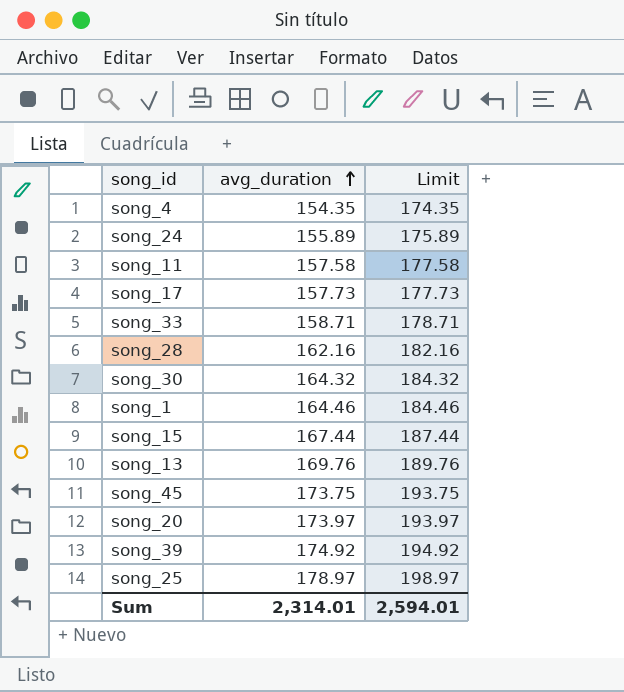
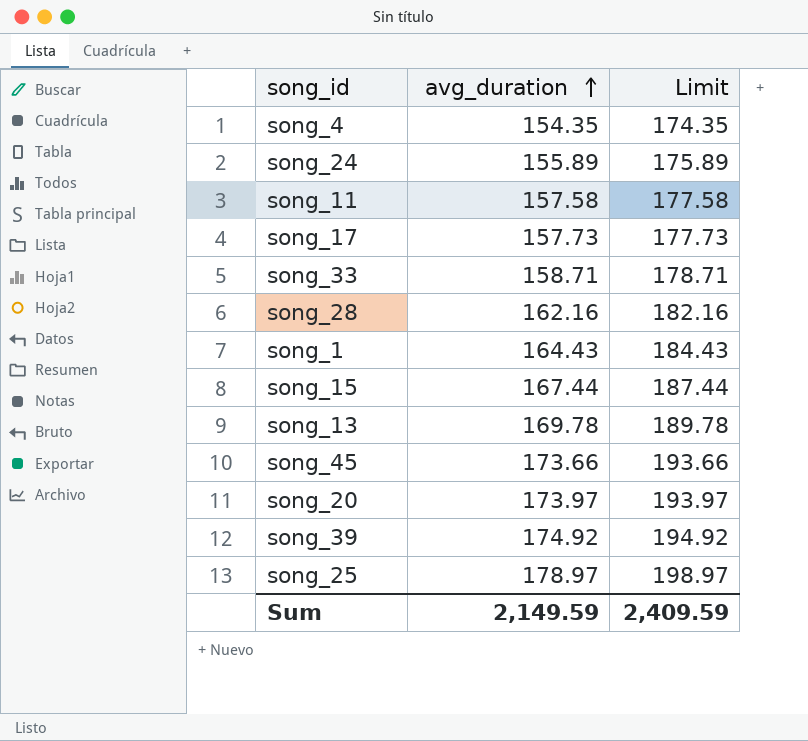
row song_30: 164.32 | 184.32 -> none
song_1 | avg_duration: 164.46 -> 164.43
song_1 | Limit: 184.46 -> 184.43
song_13 | avg_duration: 169.76 -> 169.78
song_13 | Limit: 189.76 -> 189.78
song_45 | avg_duration: 173.75 -> 173.66
song_45 | Limit: 193.75 -> 193.66
Sum | avg_duration: 2,314.01 -> 2,149.59
Sum | Limit: 2,594.01 -> 2,409.59

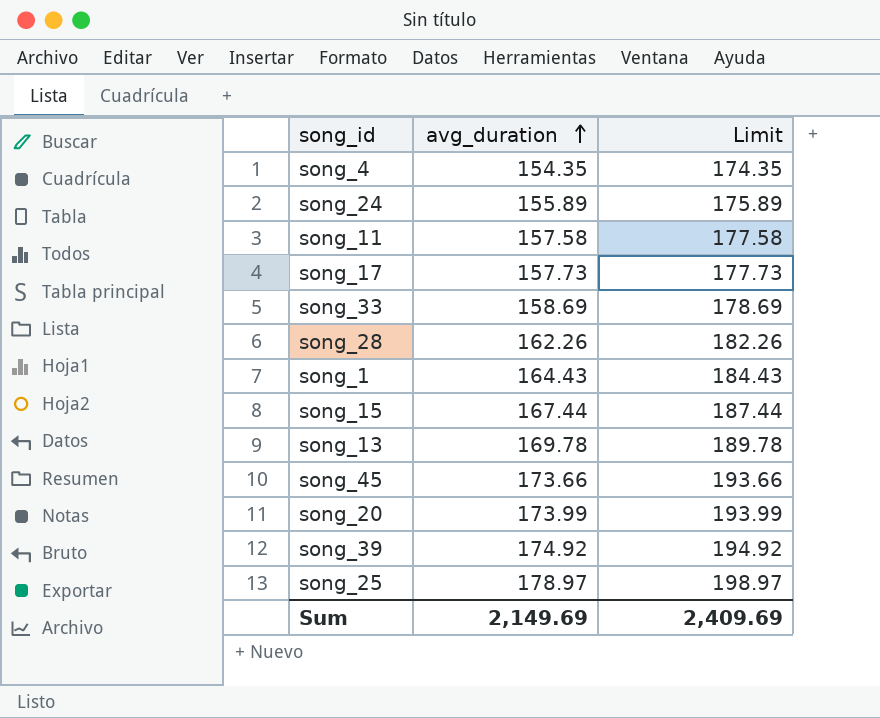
song_33 | avg_duration: 158.71 -> 158.69
song_33 | Limit: 178.71 -> 178.69
song_28 | avg_duration: 162.16 -> 162.26
song_28 | Limit: 182.16 -> 182.26
song_20 | avg_duration: 173.97 -> 173.99
song_20 | Limit: 193.97 -> 193.99
Sum | avg_duration: 2,149.59 -> 2,149.69
Sum | Limit: 2,409.59 -> 2,409.69

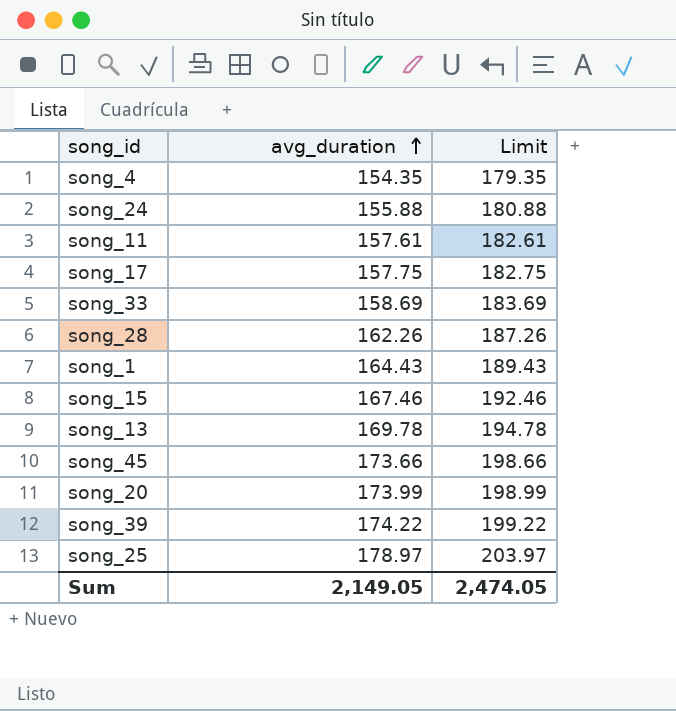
column Limit | formula: [avg_duration] + 20 -> [avg_duration] + 25
song_24 | avg_duration: 155.89 -> 155.88
song_11 | avg_duration: 157.58 -> 157.61
song_17 | avg_duration: 157.73 -> 157.75
song_15 | avg_duration: 167.44 -> 167.46
song_39 | avg_duration: 174.92 -> 174.22
Sum | avg_duration: 2,149.69 -> 2,149.05
Sum | Limit: 2,409.69 -> 2,474.05

